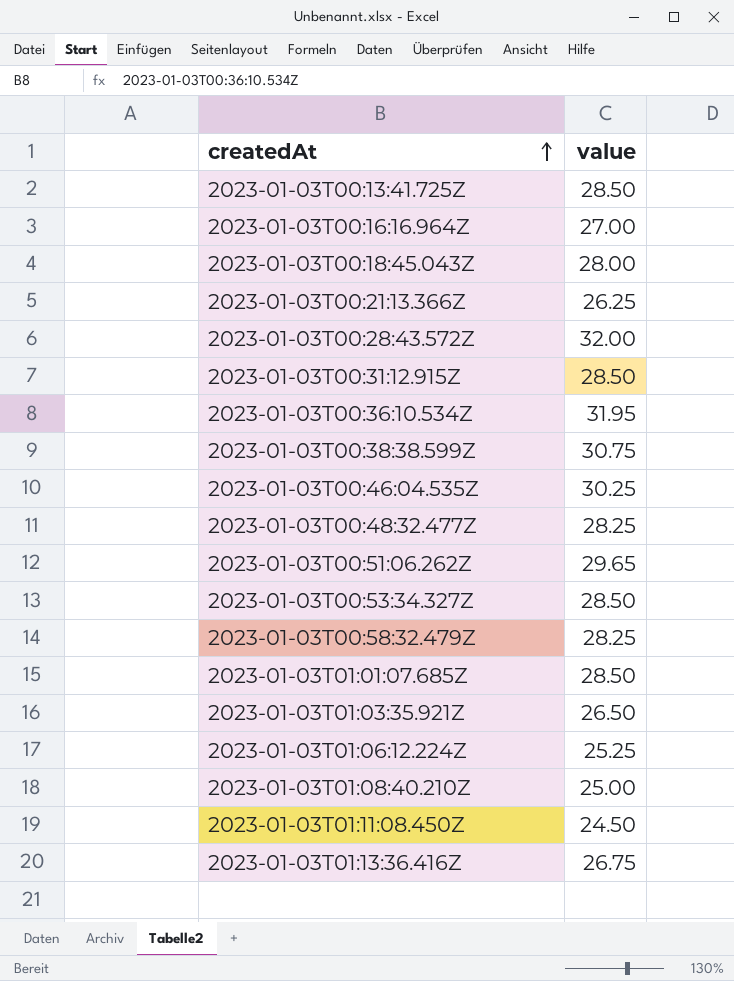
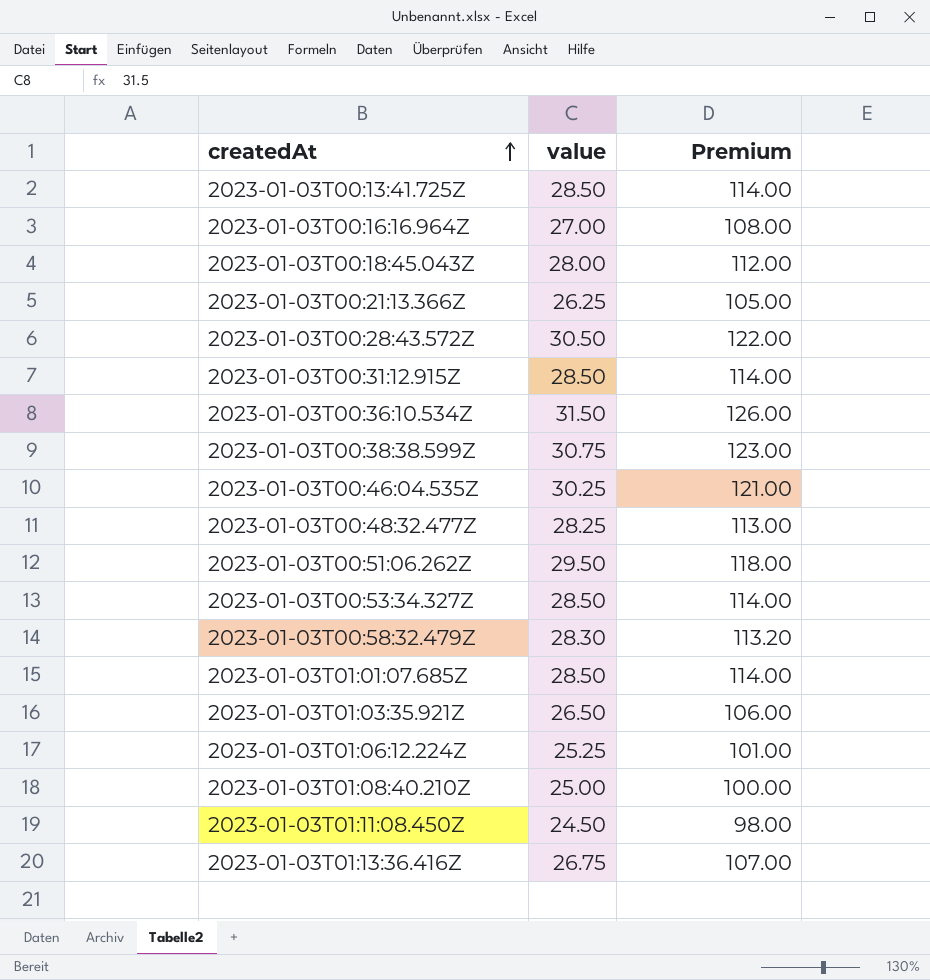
column Premium | formula: none -> [value] * 4
2023-01-03T00:28:43.572Z | value: 32.00 -> 30.50
2023-01-03T00:36:10.534Z | value: 31.95 -> 31.50
2023-01-03T00:51:06.262Z | value: 29.65 -> 29.50
2023-01-03T00:58:32.479Z | value: 28.25 -> 28.30

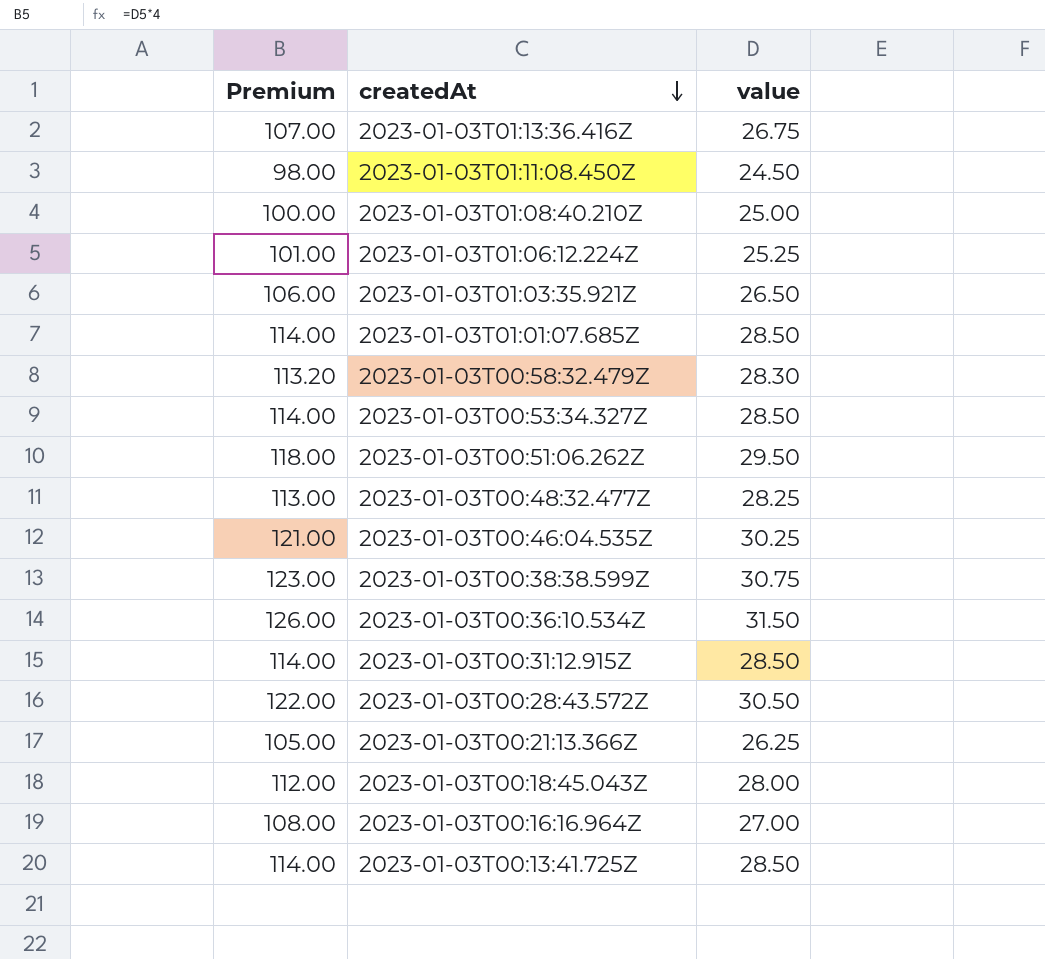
row order: createdAt ascending -> createdAt descending
column Premium | position: 3 -> 1

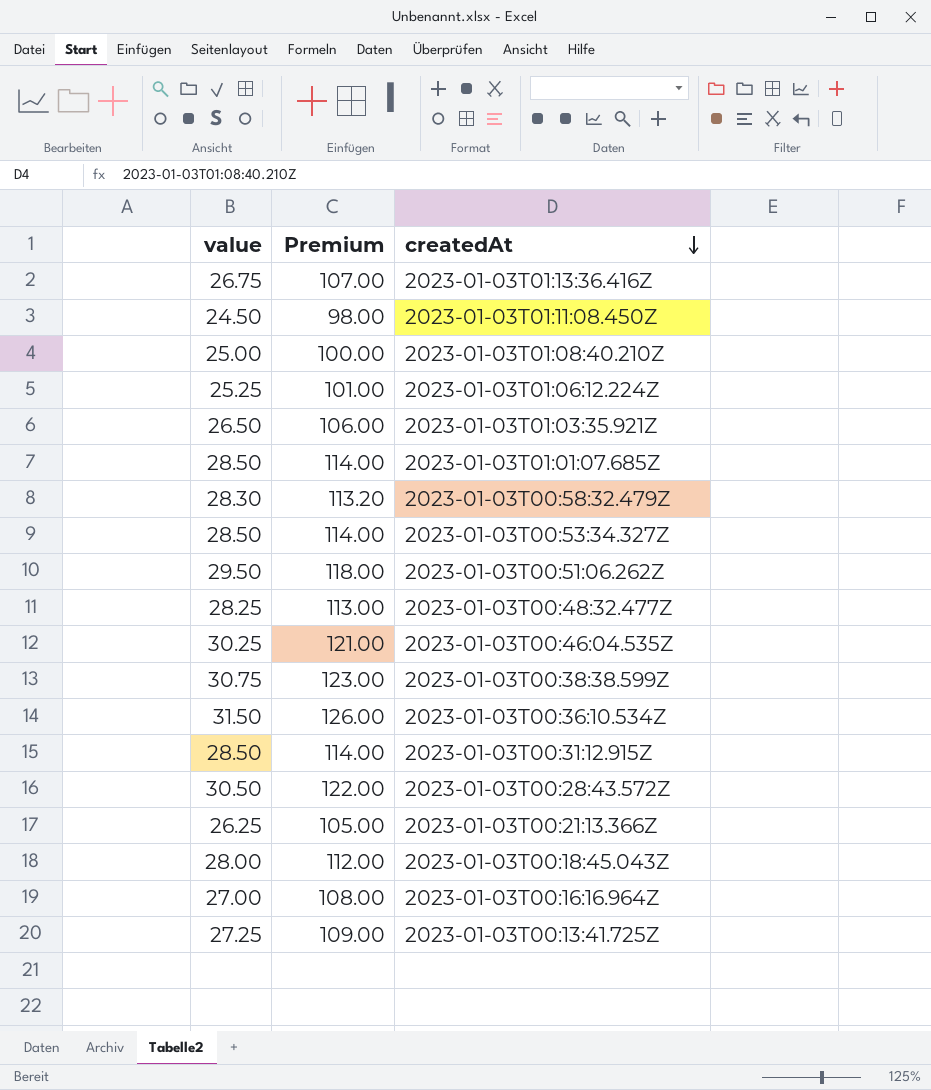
column value | position: 3 -> 1
2023-01-03T00:13:41.725Z | value: 28.50 -> 27.25
2023-01-03T00:13:41.725Z | Premium: 114.00 -> 109.00

